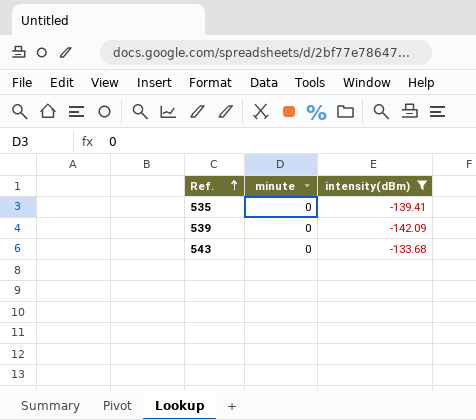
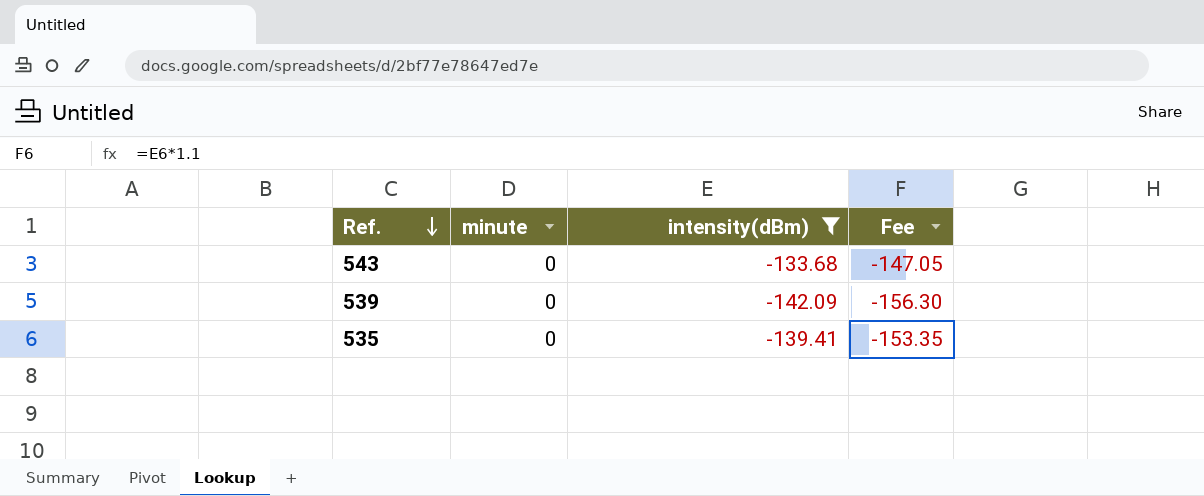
row order: Ref. ascending -> Ref. descending
column Fee | formula: none -> [intensity(dBm)] * 1.1

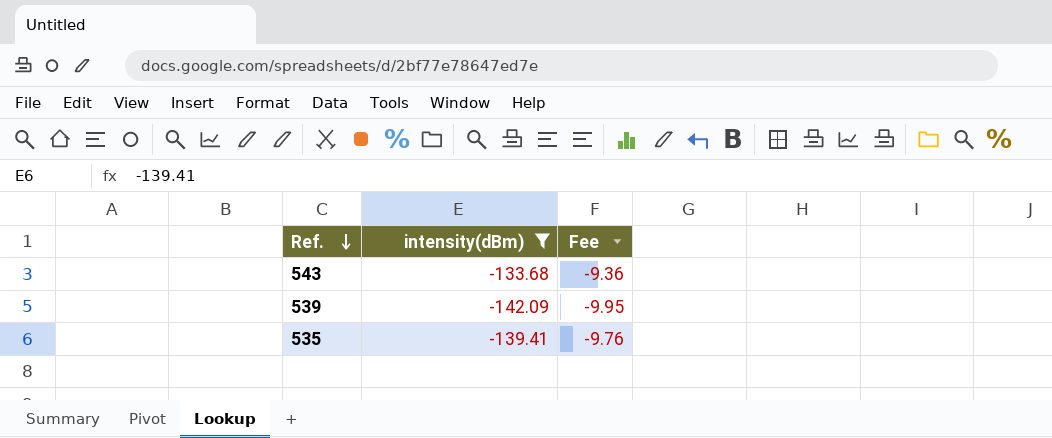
column minute | position: 2 -> none
column Fee | formula: [intensity(dBm)] * 1.1 -> [intensity(dBm)] * 0.07

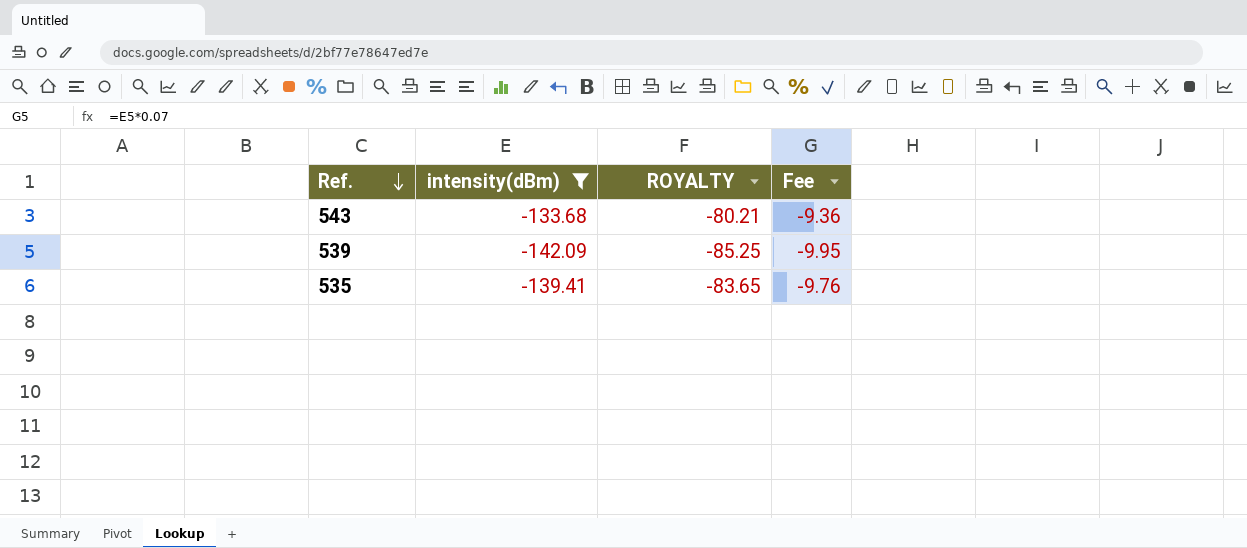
column ROYALTY | formula: none -> [intensity(dBm)] * 0.6

